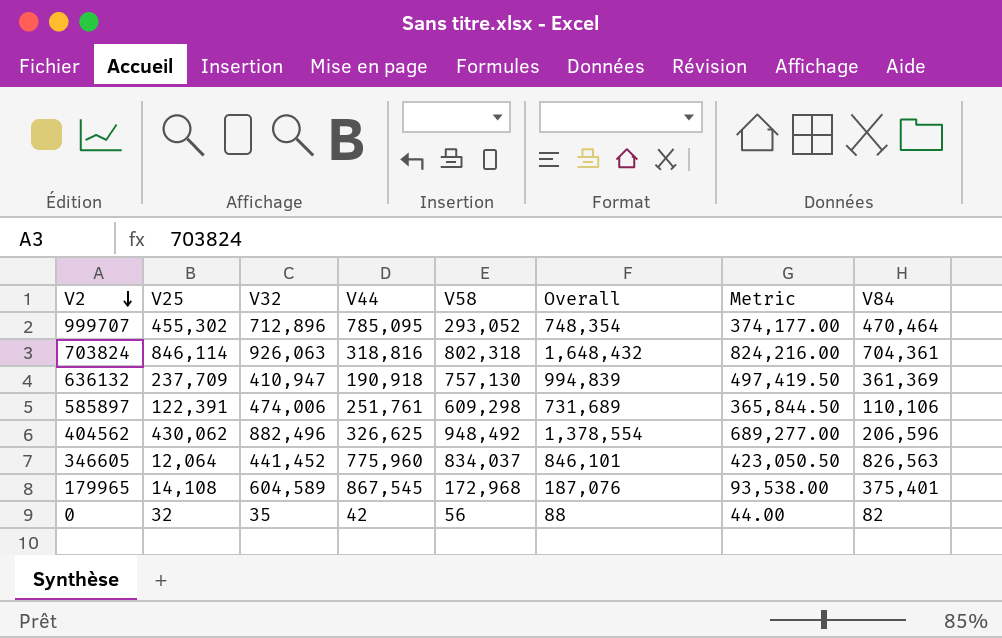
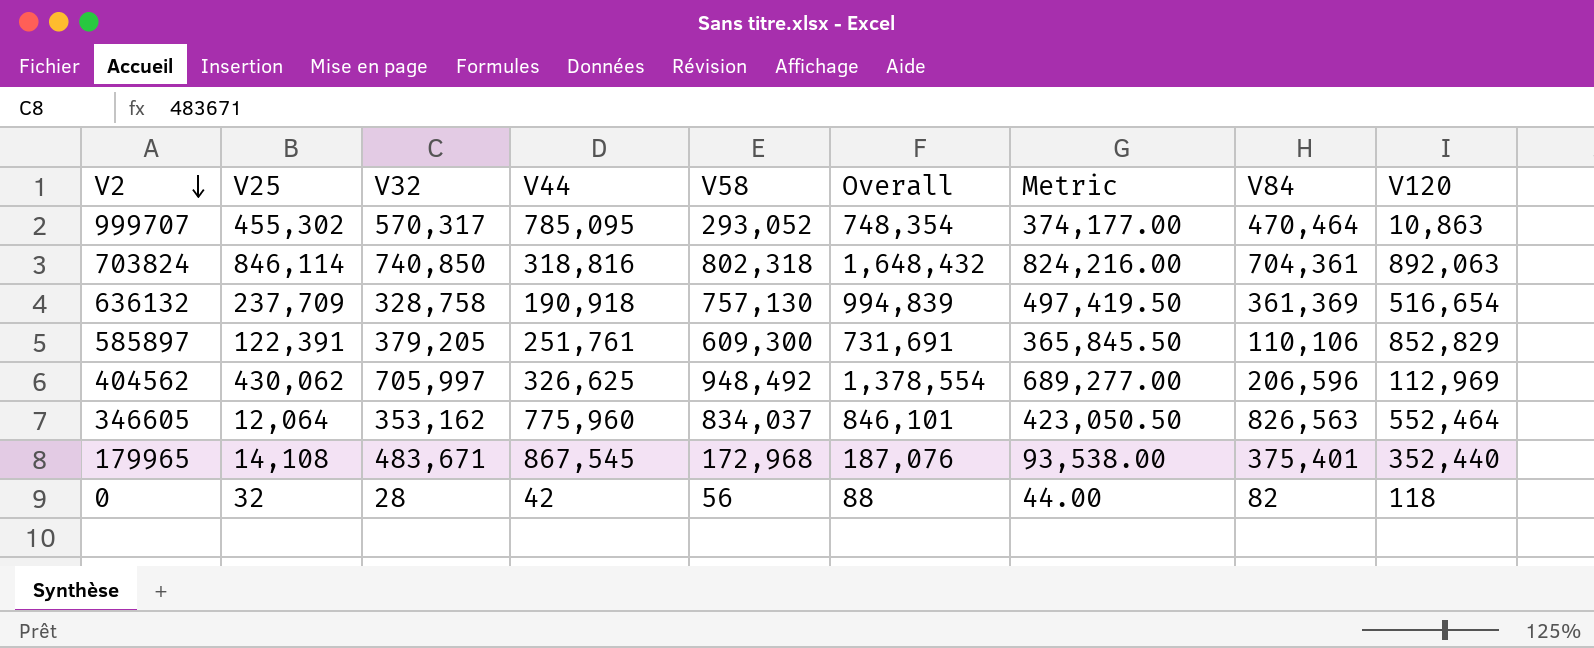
column V120 | position: none -> 9
999707 | V32: 712,896 -> 570,317
703824 | V32: 926,063 -> 740,850
636132 | V32: 410,947 -> 328,758
585897 | V32: 474,006 -> 379,205
585897 | V58: 609,298 -> 609,300
585897 | Overall: 731,689 -> 731,691
585897 | Metric: 365,844.50 -> 365,845.50
404562 | V32: 882,496 -> 705,997
346605 | V32: 441,452 -> 353,162
179965 | V32: 604,589 -> 483,671
0 | V32: 35 -> 28

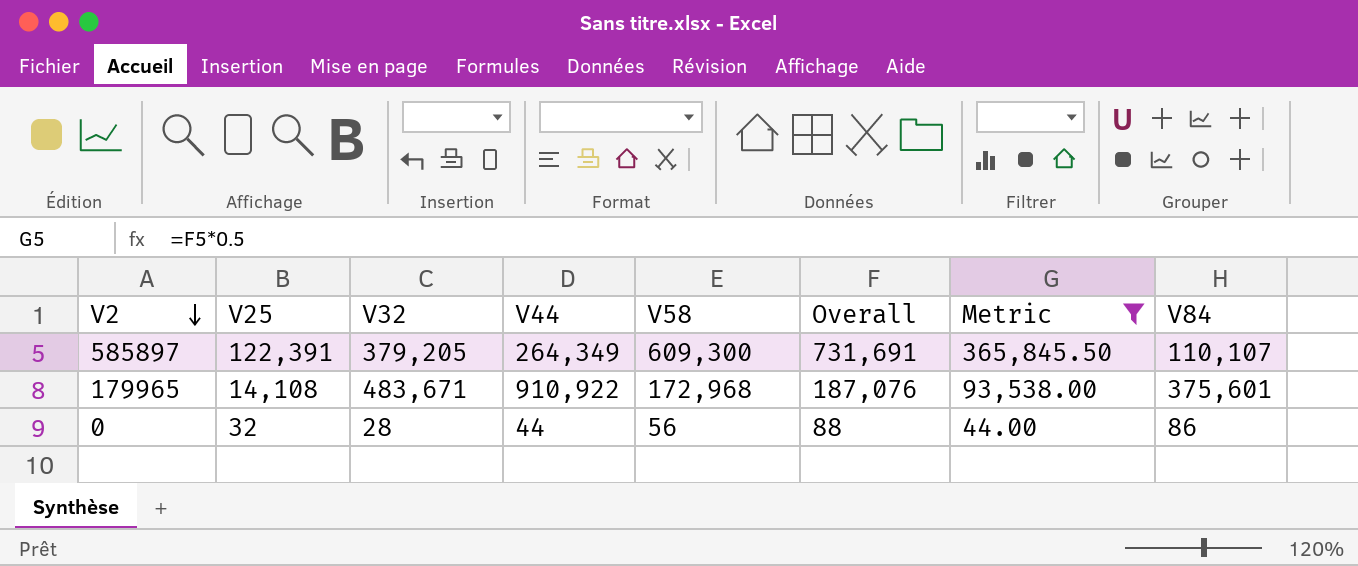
filter: none -> Metric <= 365,845.50
column V120 | position: 9 -> none
585897 | V44: 251,761 -> 264,349
585897 | V84: 110,106 -> 110,107
179965 | V44: 867,545 -> 910,922
179965 | V84: 375,401 -> 375,601
0 | V44: 42 -> 44
0 | V84: 82 -> 86

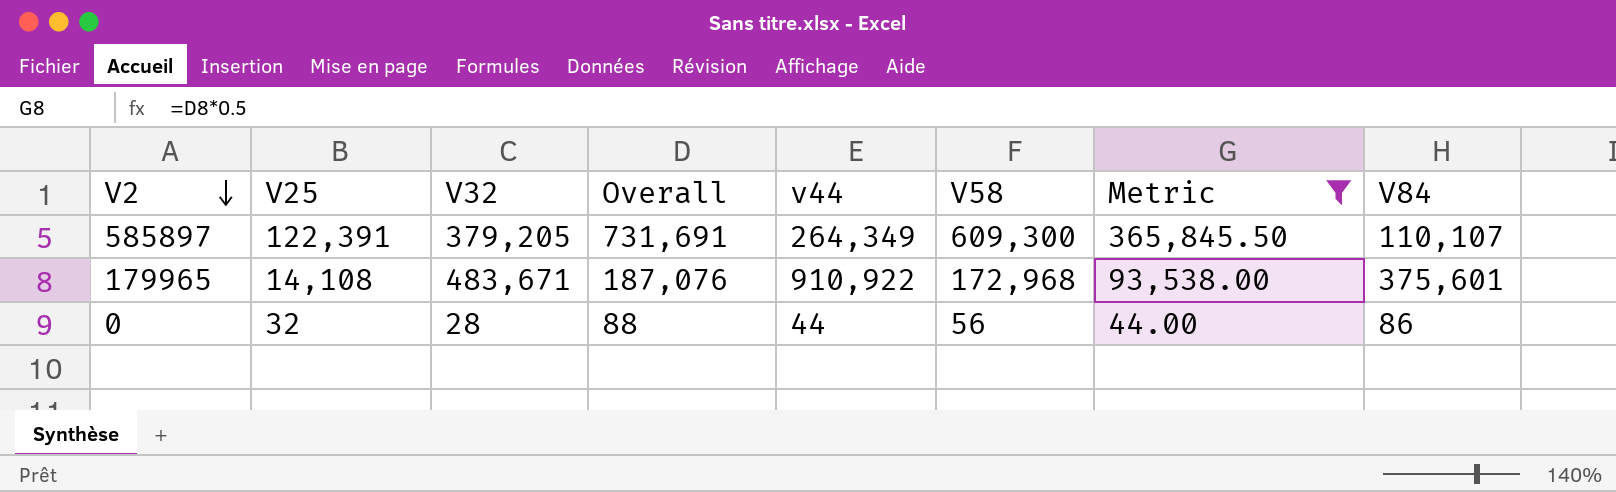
column Overall | position: 6 -> 4
column name: V44 -> v44

